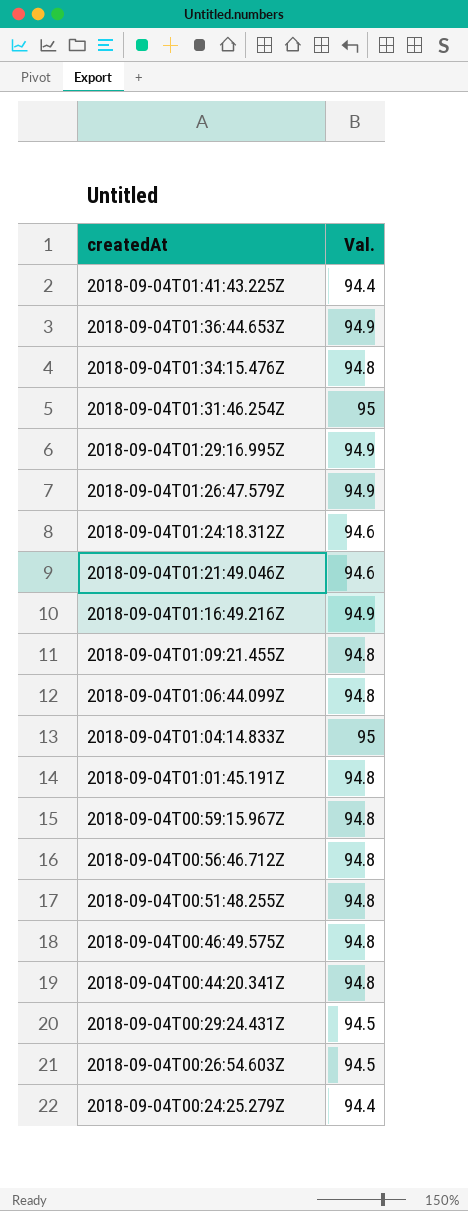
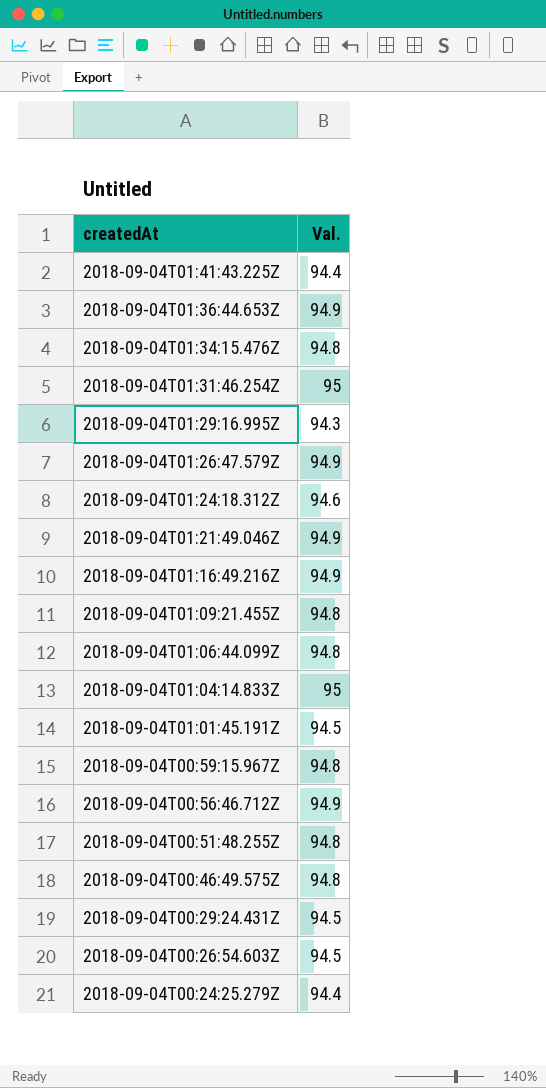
row 2018-09-04T00:44:20.341Z: 94.8 -> none
2018-09-04T01:29:16.995Z | Val.: 94.9 -> 94.3
2018-09-04T01:21:49.046Z | Val.: 94.6 -> 94.9
2018-09-04T01:01:45.191Z | Val.: 94.8 -> 94.5
2018-09-04T00:56:46.712Z | Val.: 94.8 -> 94.9

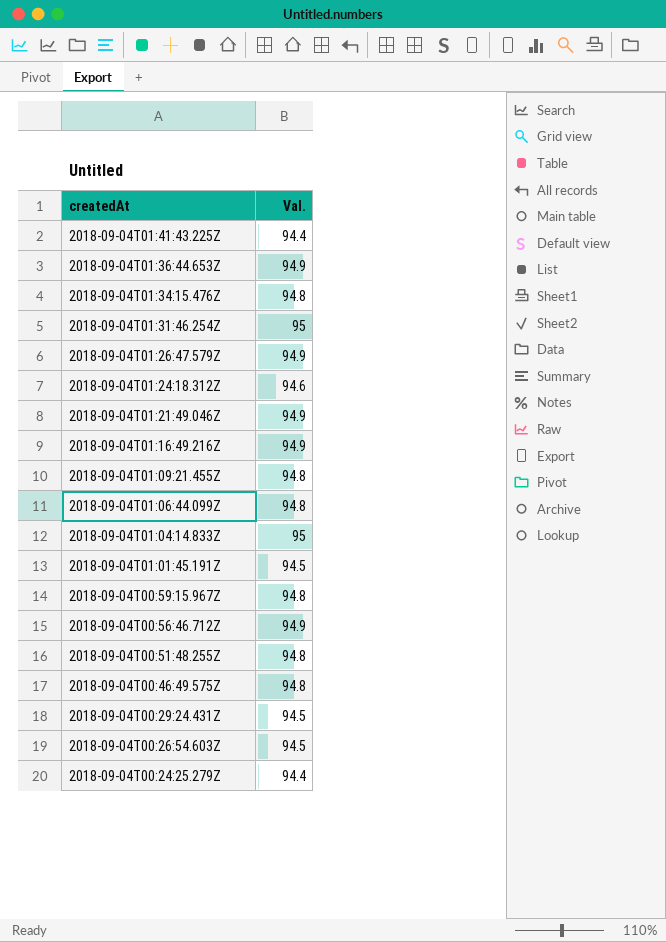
row 2018-09-04T01:29:16.995Z: 94.3 -> none

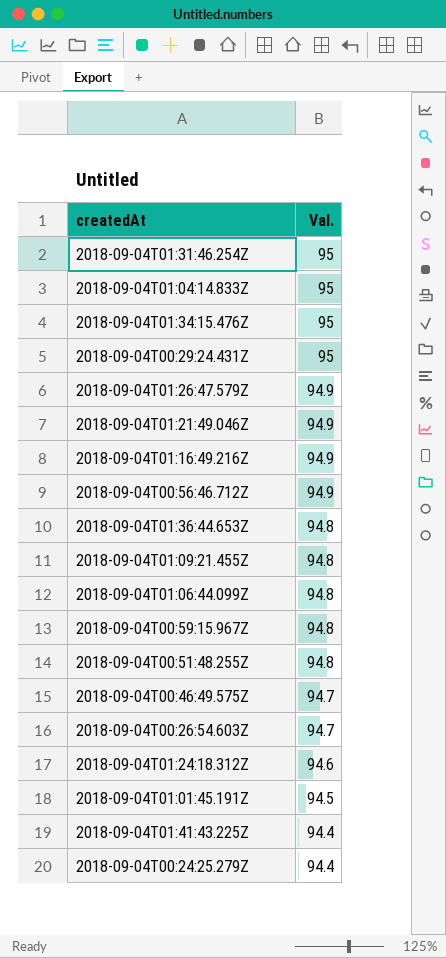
row order: createdAt descending -> Val. descending
2018-09-04T01:34:15.476Z | Val.: 94.8 -> 95
2018-09-04T00:29:24.431Z | Val.: 94.5 -> 95
2018-09-04T01:36:44.653Z | Val.: 94.9 -> 94.8
2018-09-04T00:46:49.575Z | Val.: 94.8 -> 94.7
2018-09-04T00:26:54.603Z | Val.: 94.5 -> 94.7

